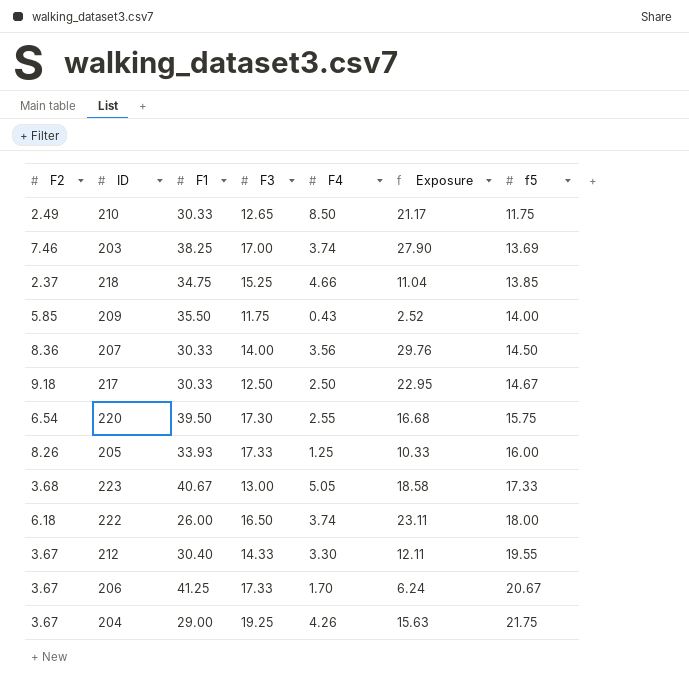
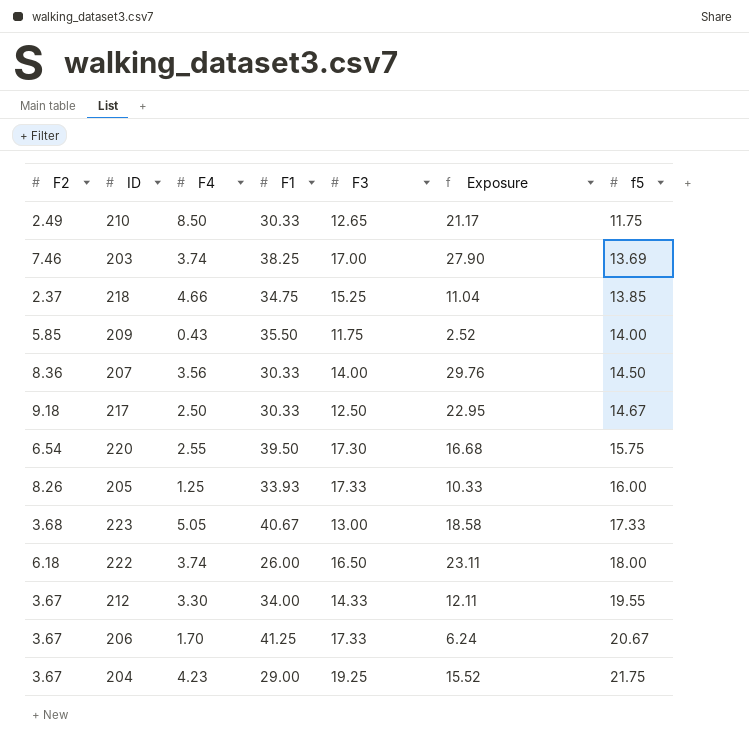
column F4 | position: 5 -> 3
212 | F1: 30.40 -> 34.00
204 | F4: 4.26 -> 4.23
204 | Exposure: 15.63 -> 15.52

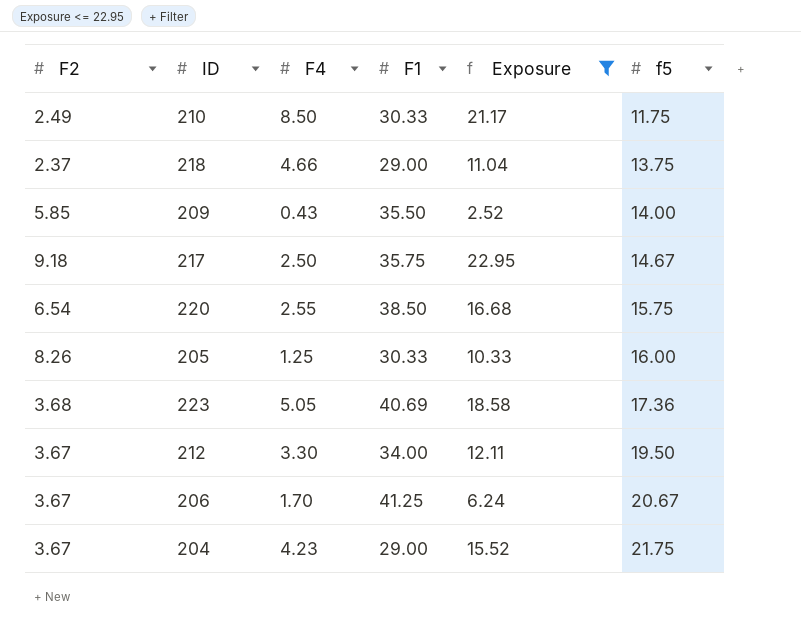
filter: none -> Exposure <= 22.95
column F3 | position: 5 -> none
218 | F1: 34.75 -> 29.00
218 | f5: 13.85 -> 13.75
217 | F1: 30.33 -> 35.75
220 | F1: 39.50 -> 38.50
205 | F1: 33.93 -> 30.33
223 | F1: 40.67 -> 40.69
223 | f5: 17.33 -> 17.36
212 | f5: 19.55 -> 19.50

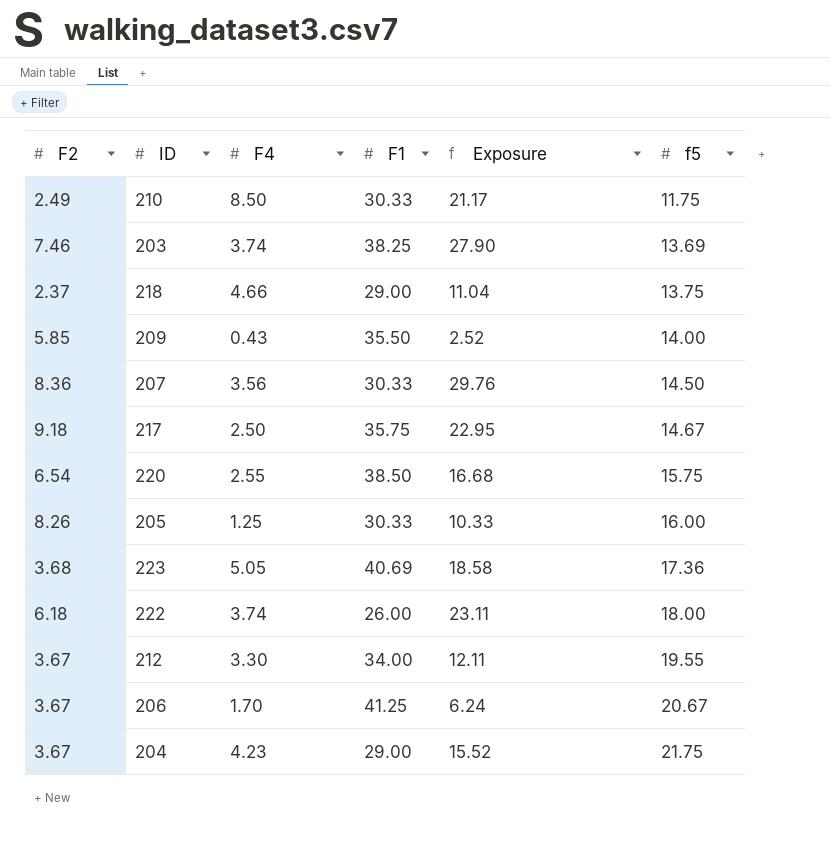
filter: Exposure <= 22.95 -> none
212 | f5: 19.50 -> 19.55

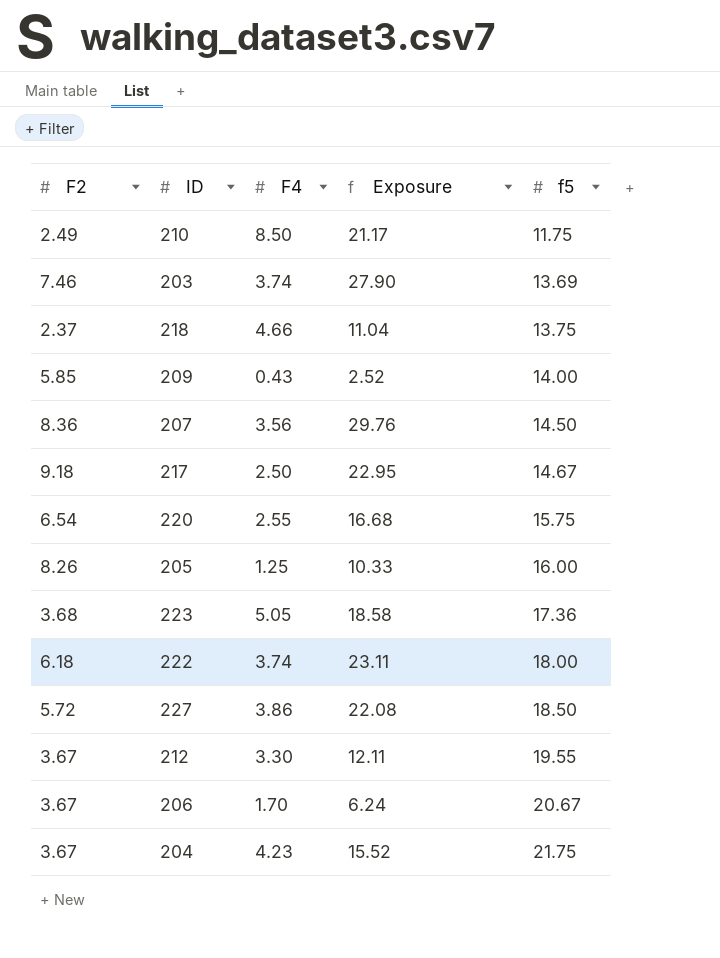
column F1 | position: 4 -> none
row 227: none -> 5.72 | 3.86 | 22.08 | 18.50

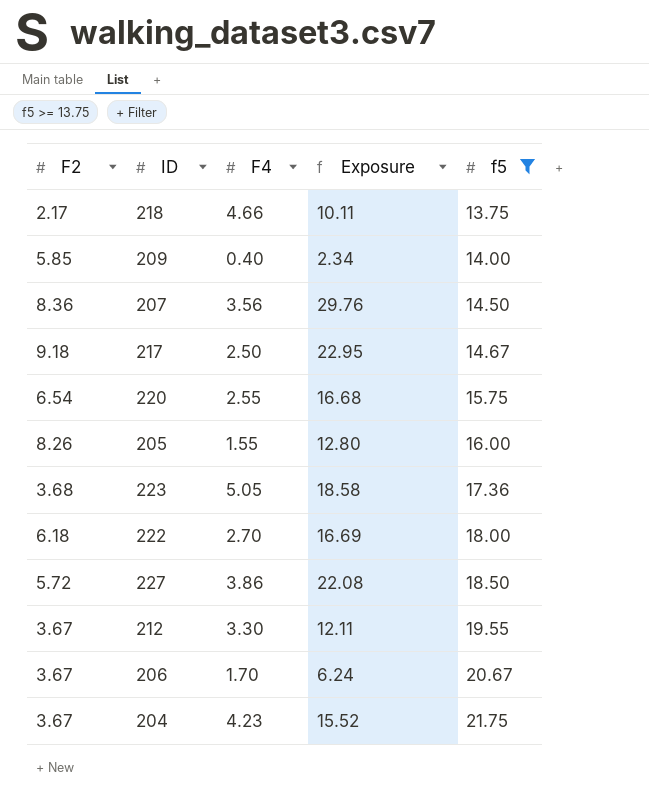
filter: none -> f5 >= 13.75
218 | F2: 2.37 -> 2.17
218 | Exposure: 11.04 -> 10.11
209 | F4: 0.43 -> 0.40
209 | Exposure: 2.52 -> 2.34
205 | F4: 1.25 -> 1.55
205 | Exposure: 10.33 -> 12.80
222 | F4: 3.74 -> 2.70
222 | Exposure: 23.11 -> 16.69

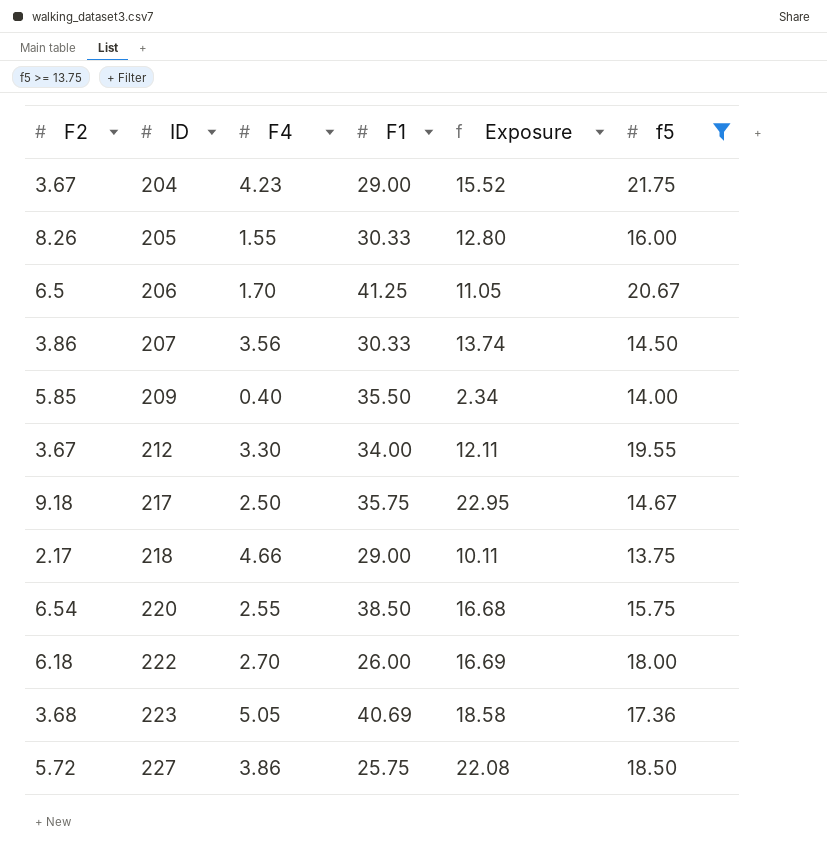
row order: f5 ascending -> ID ascending
column F1 | position: none -> 4
206 | F2: 3.67 -> 6.5
206 | Exposure: 6.24 -> 11.05
207 | F2: 8.36 -> 3.86
207 | Exposure: 29.76 -> 13.74

